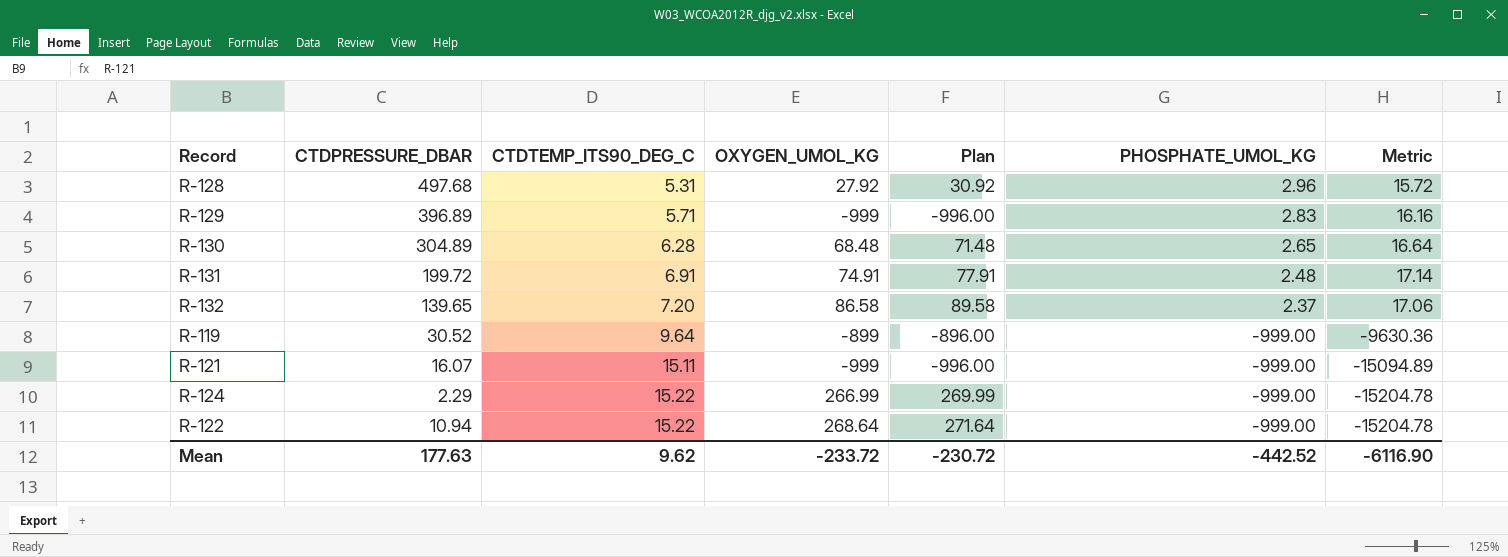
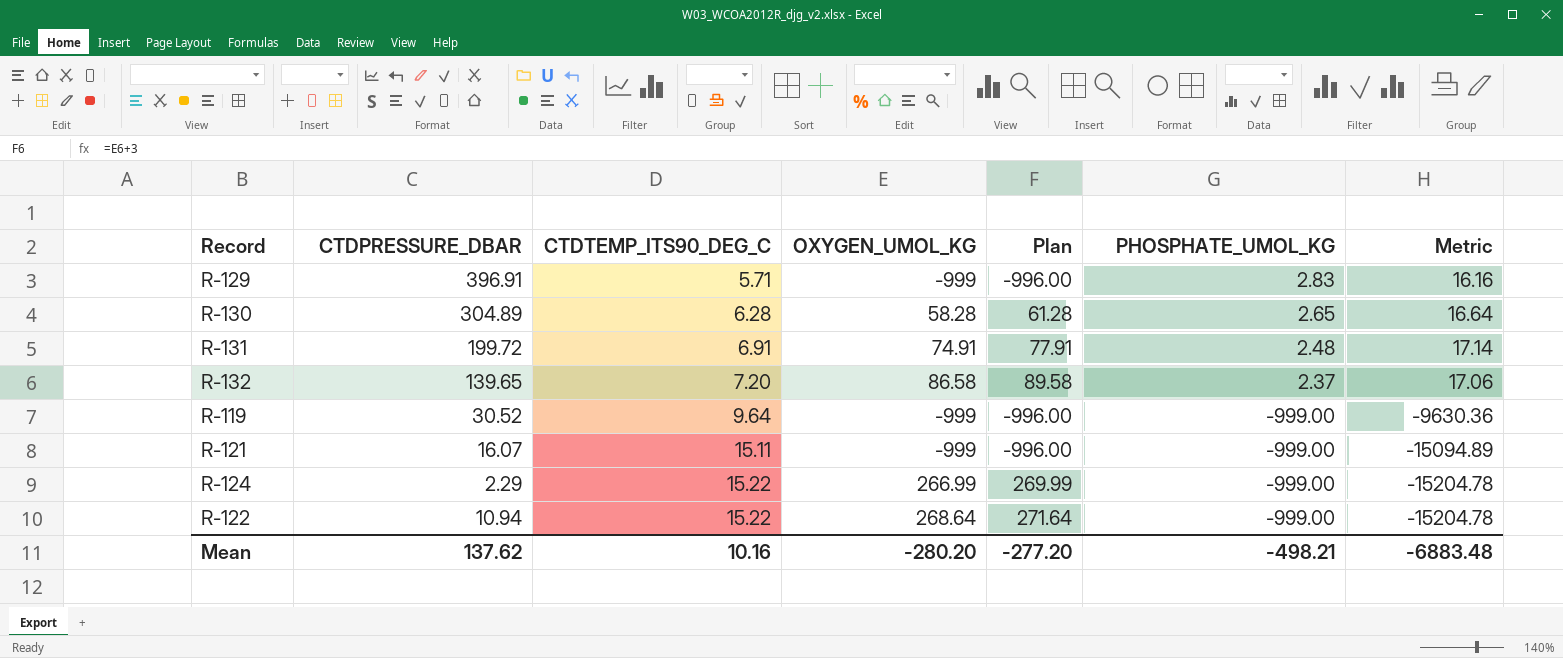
row R-128: 497.68 | 5.31 | 27.92 | 30.92 | 2.96 | 15.72 -> none
R-129 | CTDPRESSURE_DBAR: 396.89 -> 396.91
R-130 | OXYGEN_UMOL_KG: 68.48 -> 58.28
R-130 | Plan: 71.48 -> 61.28
R-119 | OXYGEN_UMOL_KG: -899 -> -999
R-119 | Plan: -896.00 -> -996.00
Mean | CTDPRESSURE_DBAR: 177.63 -> 137.62
Mean | CTDTEMP_ITS90_DEG_C: 9.62 -> 10.16
Mean | OXYGEN_UMOL_KG: -233.72 -> -280.20
Mean | Plan: -230.72 -> -277.20
Mean | PHOSPHATE_UMOL_KG: -442.52 -> -498.21
Mean | Metric: -6116.90 -> -6883.48

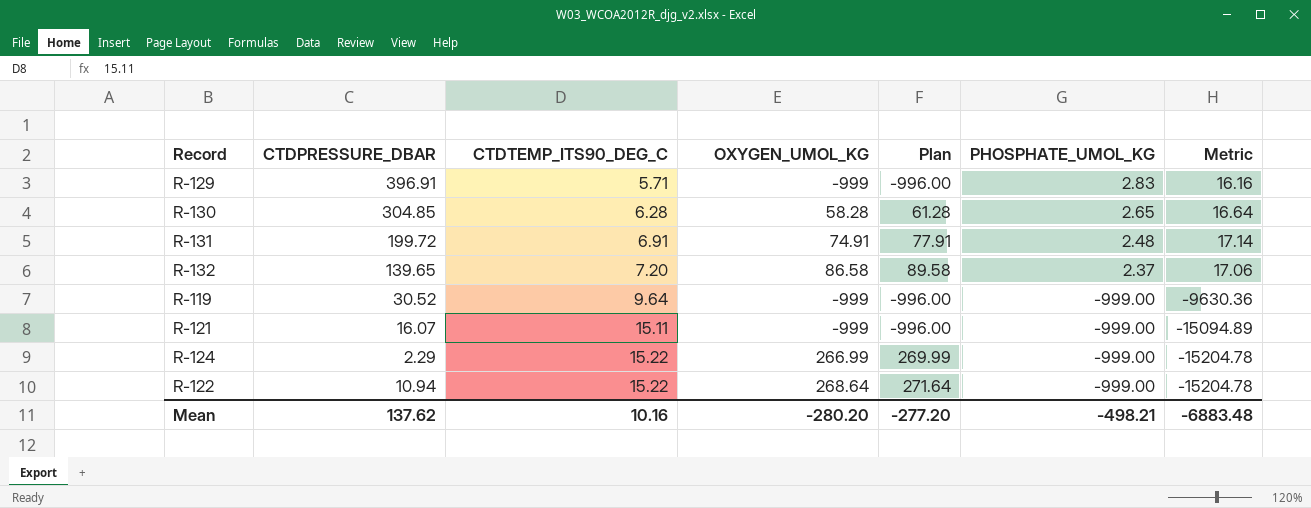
R-130 | CTDPRESSURE_DBAR: 304.89 -> 304.85

